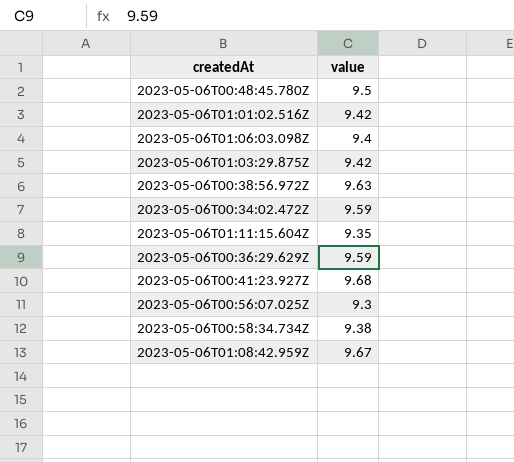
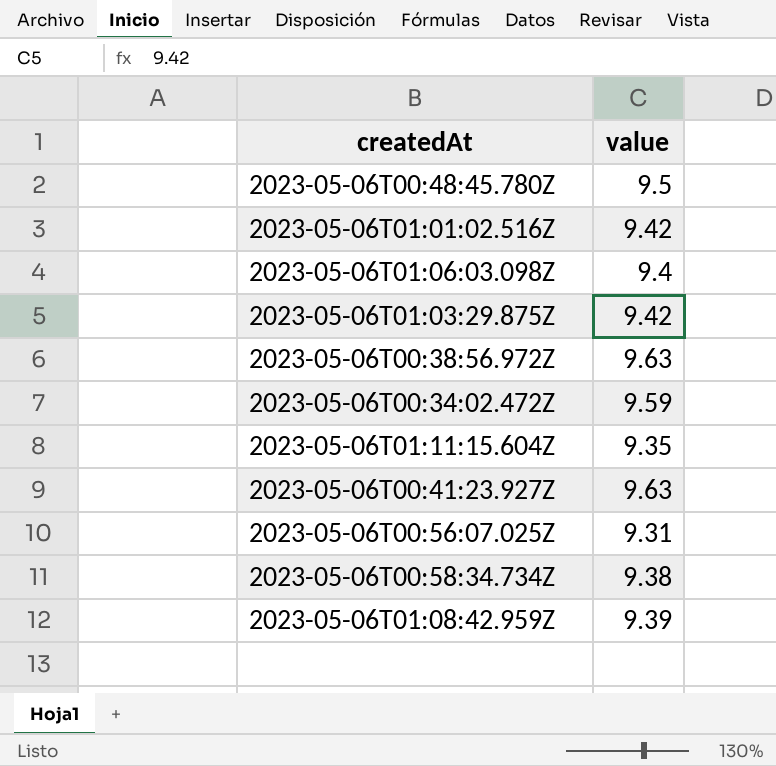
row 2023-05-06T00:36:29.629Z: 9.59 -> none
2023-05-06T00:41:23.927Z | value: 9.68 -> 9.63
2023-05-06T00:56:07.025Z | value: 9.3 -> 9.31
2023-05-06T01:08:42.959Z | value: 9.67 -> 9.39

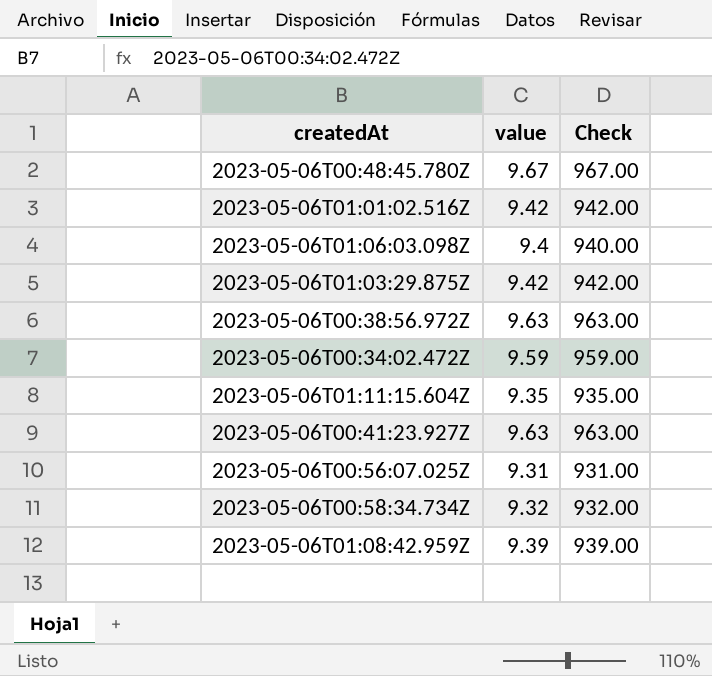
column Check | formula: none -> [value] * 100
2023-05-06T00:48:45.780Z | value: 9.5 -> 9.67
2023-05-06T00:58:34.734Z | value: 9.38 -> 9.32

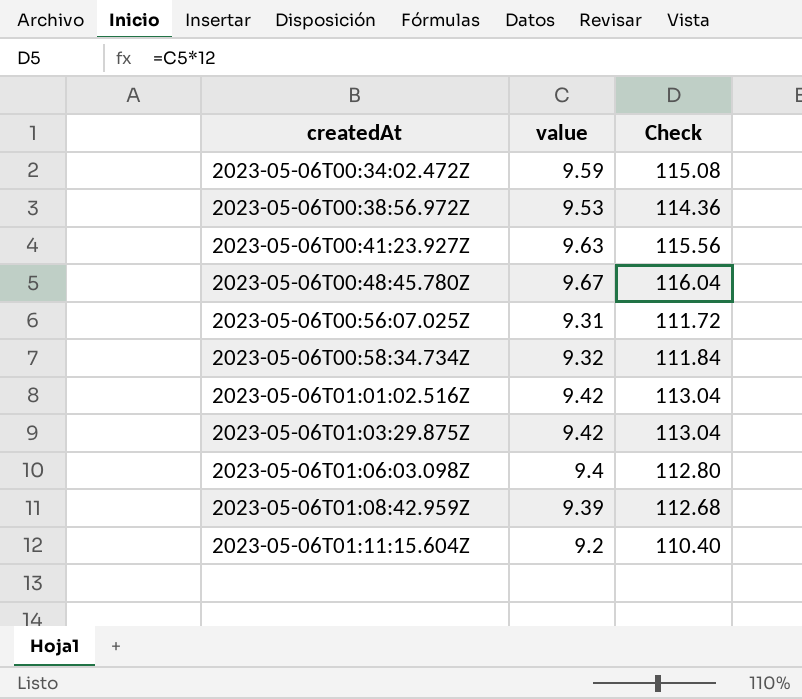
row order: none -> createdAt ascending
column Check | formula: [value] * 100 -> [value] * 12
2023-05-06T00:38:56.972Z | value: 9.63 -> 9.53
2023-05-06T01:11:15.604Z | value: 9.35 -> 9.2

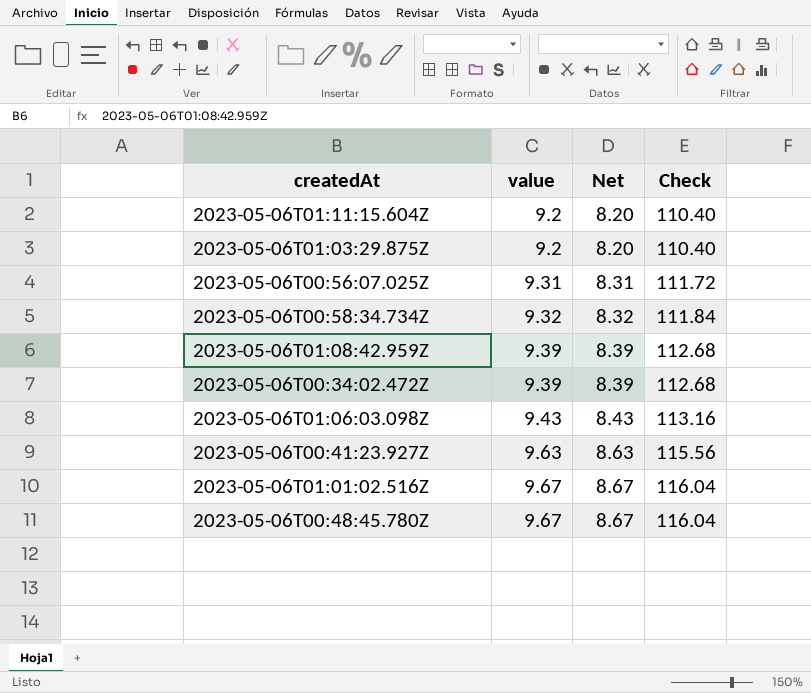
row order: createdAt ascending -> value ascending
column Net | formula: none -> [value] - 1
row 2023-05-06T00:38:56.972Z: 9.53 | 114.36 -> none
2023-05-06T01:03:29.875Z | value: 9.42 -> 9.2
2023-05-06T01:03:29.875Z | Check: 113.04 -> 110.40
2023-05-06T00:34:02.472Z | value: 9.59 -> 9.39
2023-05-06T00:34:02.472Z | Check: 115.08 -> 112.68
2023-05-06T01:06:03.098Z | value: 9.4 -> 9.43
2023-05-06T01:06:03.098Z | Check: 112.80 -> 113.16
2023-05-06T01:01:02.516Z | value: 9.42 -> 9.67
2023-05-06T01:01:02.516Z | Check: 113.04 -> 116.04

